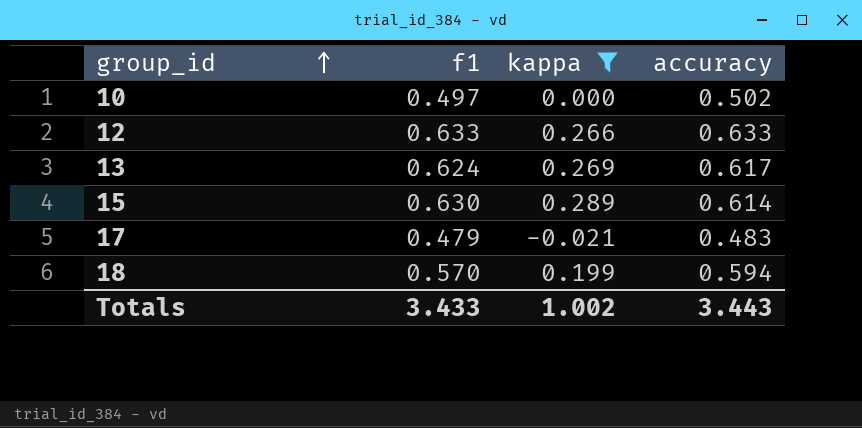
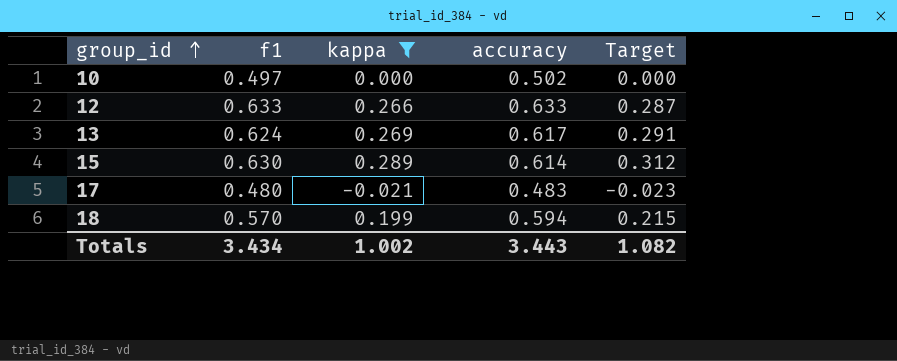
column Target | formula: none -> [kappa] * 1.08
17 | f1: 0.479 -> 0.480
Totals | f1: 3.433 -> 3.434

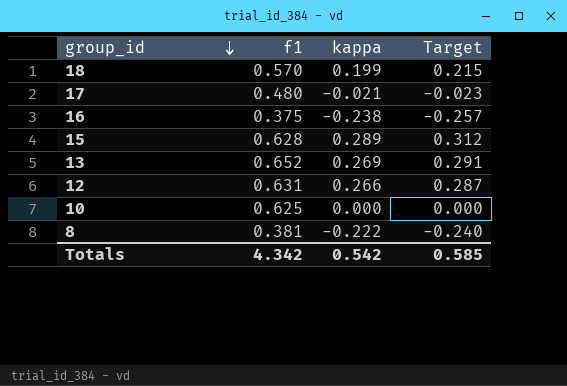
filter: kappa >= -0.021 -> none
row order: group_id ascending -> group_id descending
column accuracy | position: 4 -> none
15 | f1: 0.630 -> 0.628
13 | f1: 0.624 -> 0.652
12 | f1: 0.633 -> 0.631
10 | f1: 0.497 -> 0.625
Totals | f1: 3.434 -> 4.342
Totals | kappa: 1.002 -> 0.542
Totals | Target: 1.082 -> 0.585

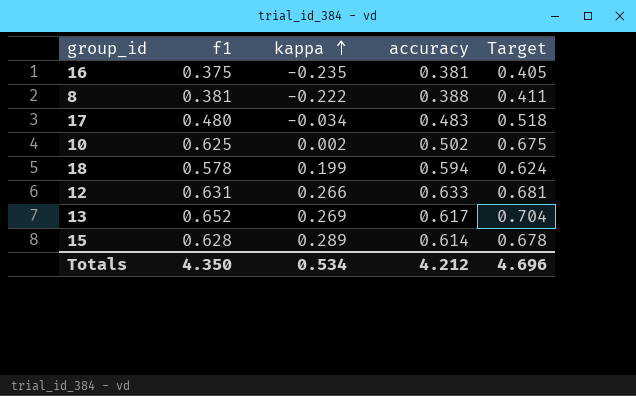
row order: group_id descending -> kappa ascending
column accuracy | position: none -> 4
column Target | formula: [kappa] * 1.08 -> [f1] * 1.08
16 | kappa: -0.238 -> -0.235
17 | kappa: -0.021 -> -0.034
10 | kappa: 0.000 -> 0.002
18 | f1: 0.570 -> 0.578
Totals | f1: 4.342 -> 4.350
Totals | kappa: 0.542 -> 0.534
Totals | Target: 0.585 -> 4.696

